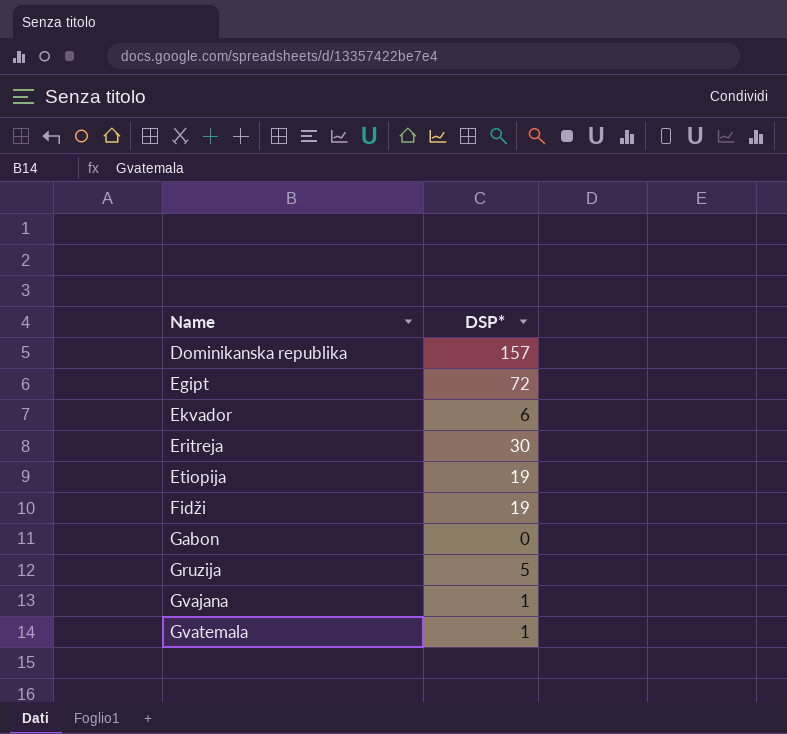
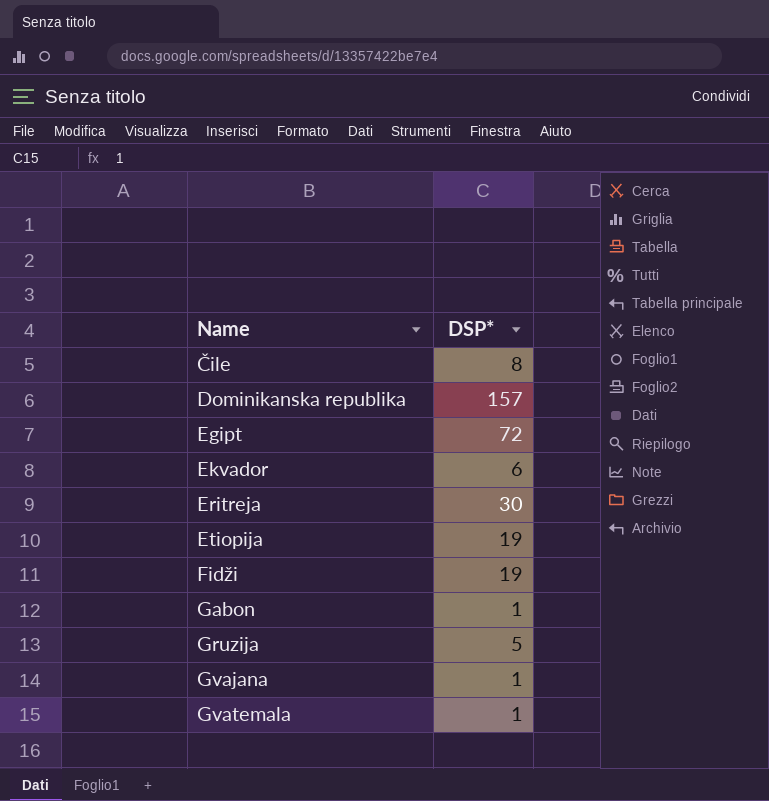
row Čile: none -> 8
Gabon | DSP*: 0 -> 1

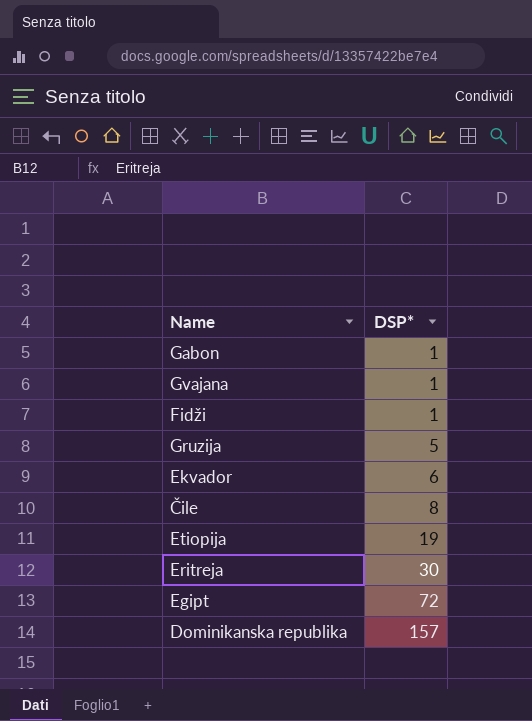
row order: Name ascending -> DSP* ascending
row Gvatemala: 1 -> none
Fidži | DSP*: 19 -> 1

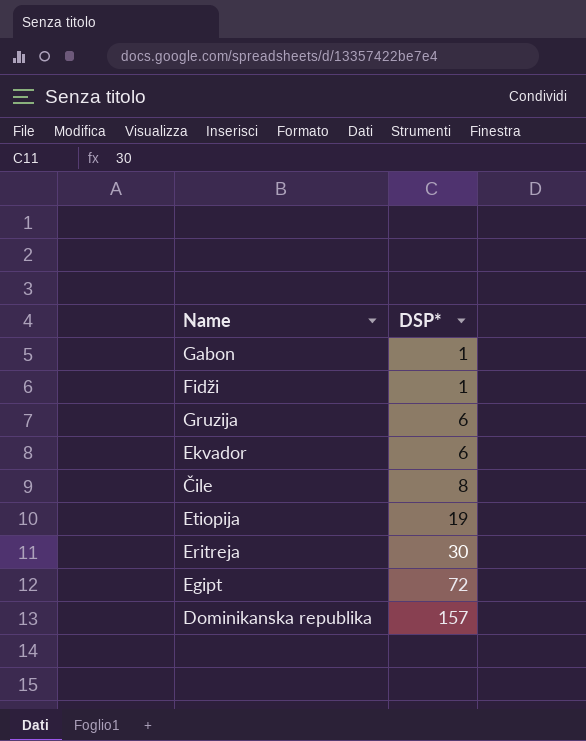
row Gvajana: 1 -> none
Gruzija | DSP*: 5 -> 6

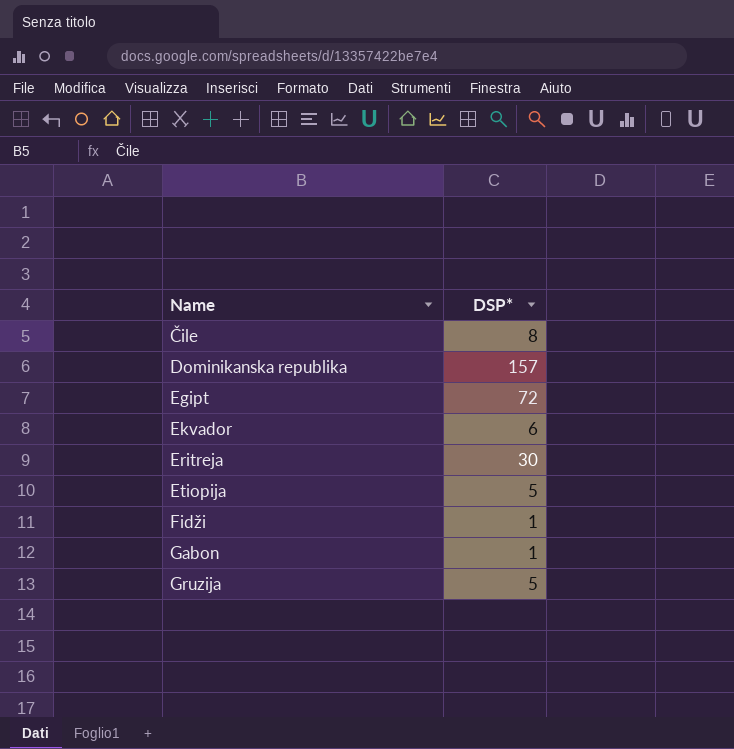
row order: DSP* ascending -> Name ascending
Etiopija | DSP*: 19 -> 5
Gruzija | DSP*: 6 -> 5

